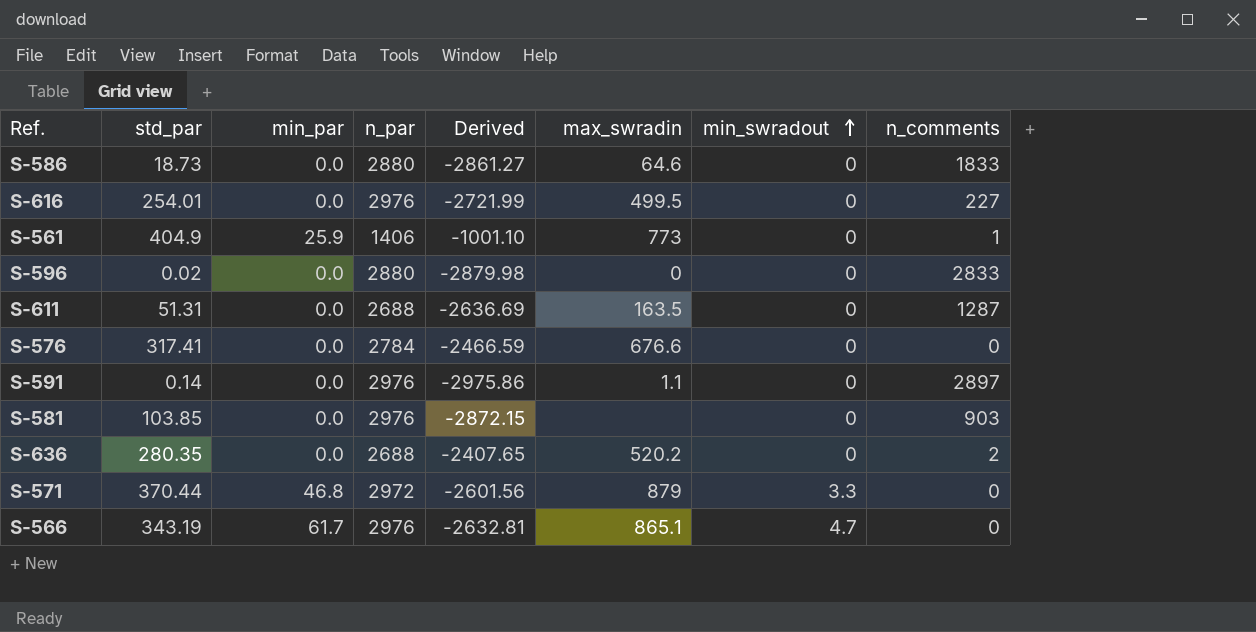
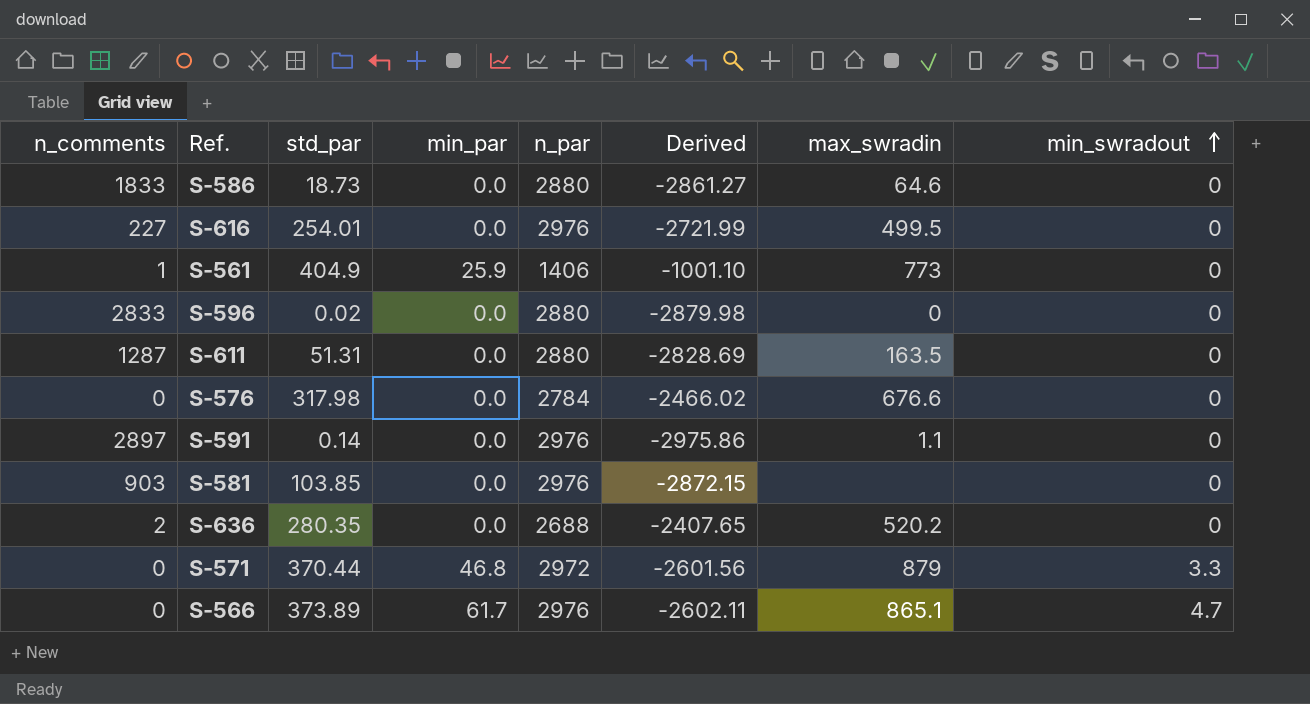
column n_comments | position: 8 -> 1
S-611 | n_par: 2688 -> 2880
S-611 | Derived: -2636.69 -> -2828.69
S-576 | std_par: 317.41 -> 317.98
S-576 | Derived: -2466.59 -> -2466.02
S-566 | std_par: 343.19 -> 373.89
S-566 | Derived: -2632.81 -> -2602.11

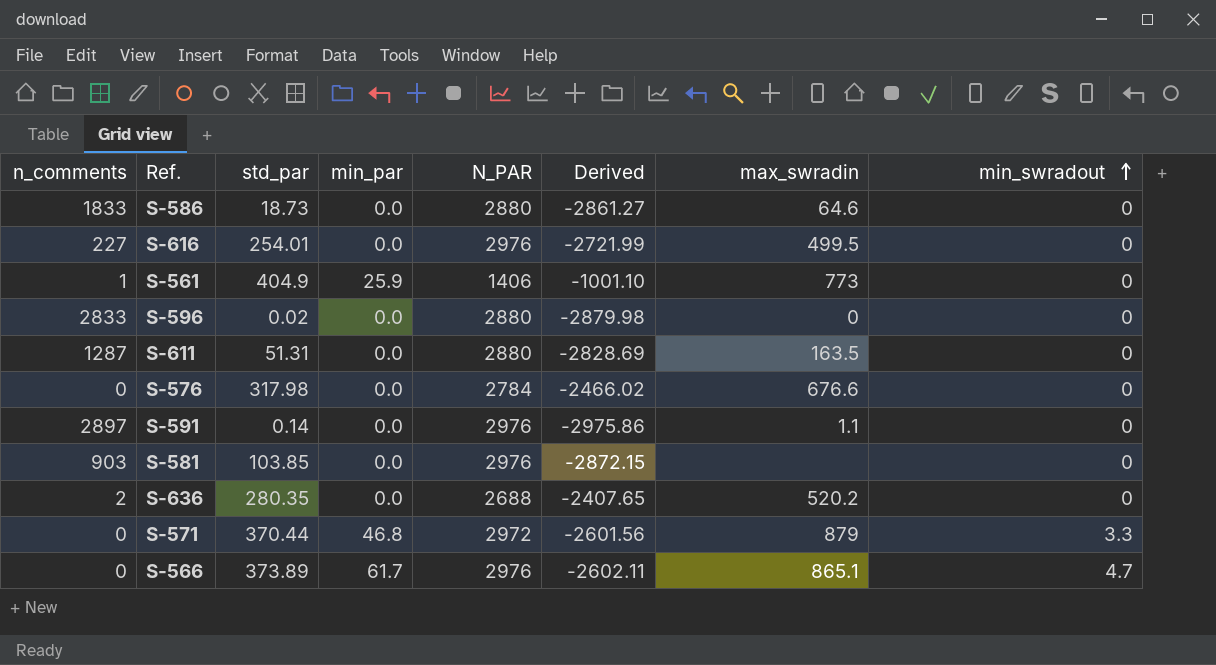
column name: n_par -> N_PAR

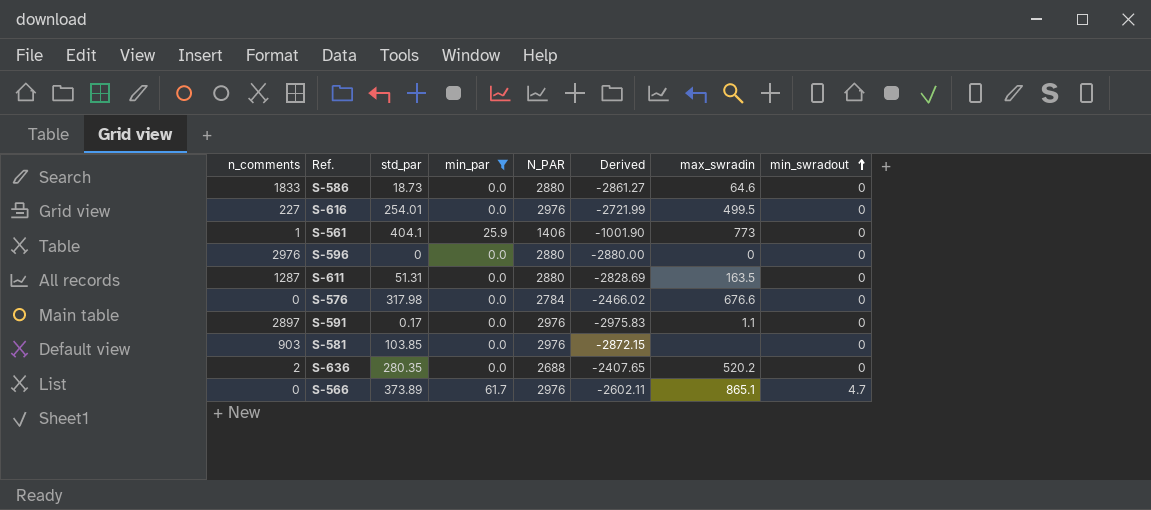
filter: none -> min_par != 46.8
S-561 | std_par: 404.9 -> 404.1
S-561 | Derived: -1001.10 -> -1001.90
S-596 | n_comments: 2833 -> 2976
S-596 | std_par: 0.02 -> 0
S-596 | Derived: -2879.98 -> -2880.00
S-591 | std_par: 0.14 -> 0.17
S-591 | Derived: -2975.86 -> -2975.83

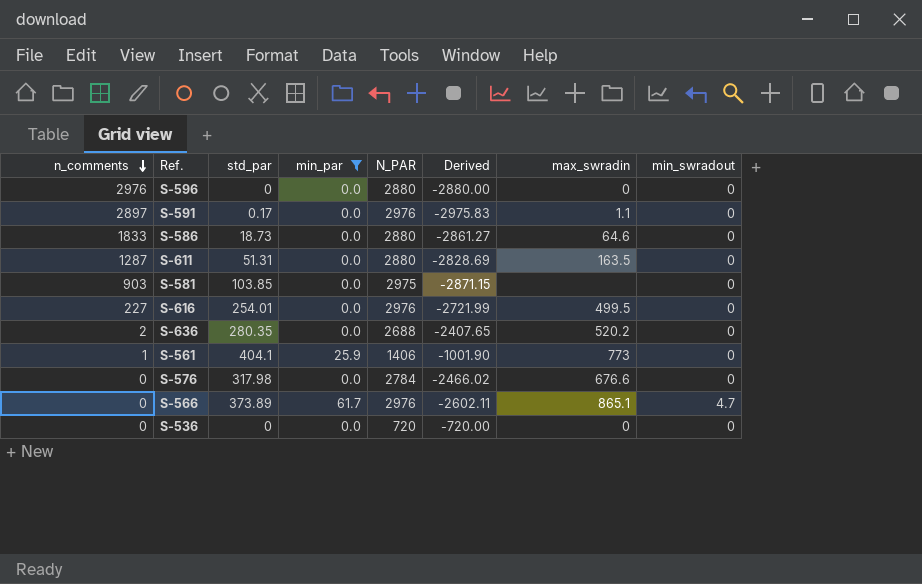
row order: min_swradout ascending -> n_comments descending
S-581 | N_PAR: 2976 -> 2975
S-581 | Derived: -2872.15 -> -2871.15
row S-536: none -> 0 | 0 | 0.0 | 720 | -720.00 | 0 | 0

